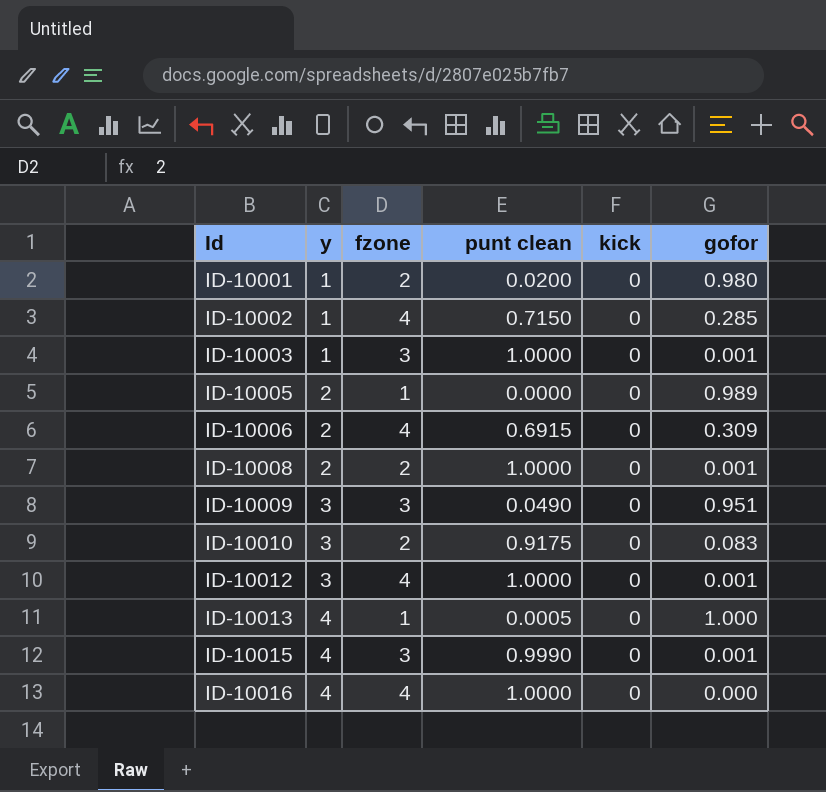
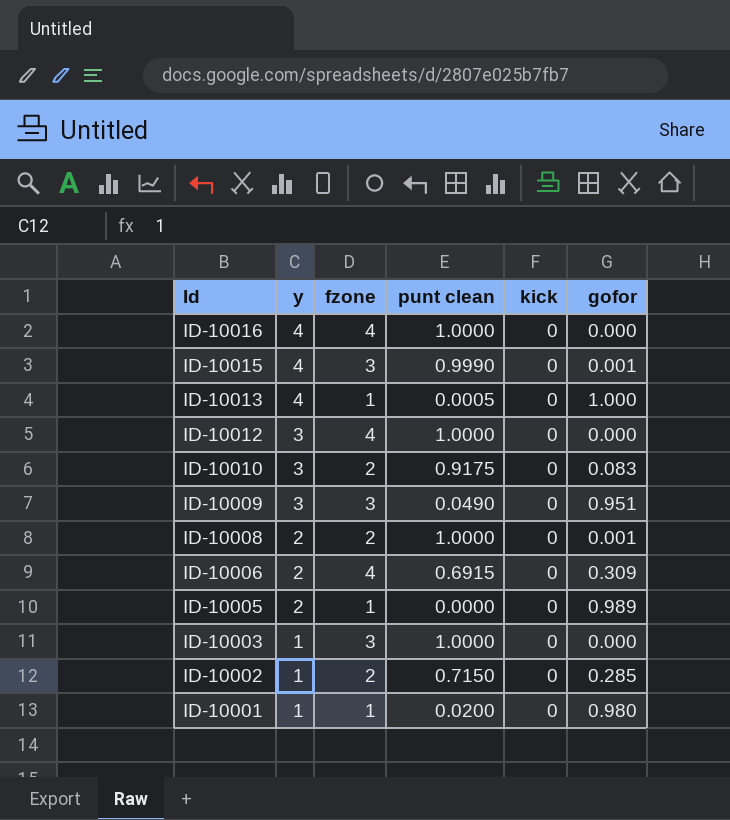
row order: Id ascending -> Id descending
ID-10012 | gofor: 0.001 -> 0.000
ID-10003 | gofor: 0.001 -> 0.000
ID-10002 | fzone: 4 -> 2
ID-10001 | fzone: 2 -> 1

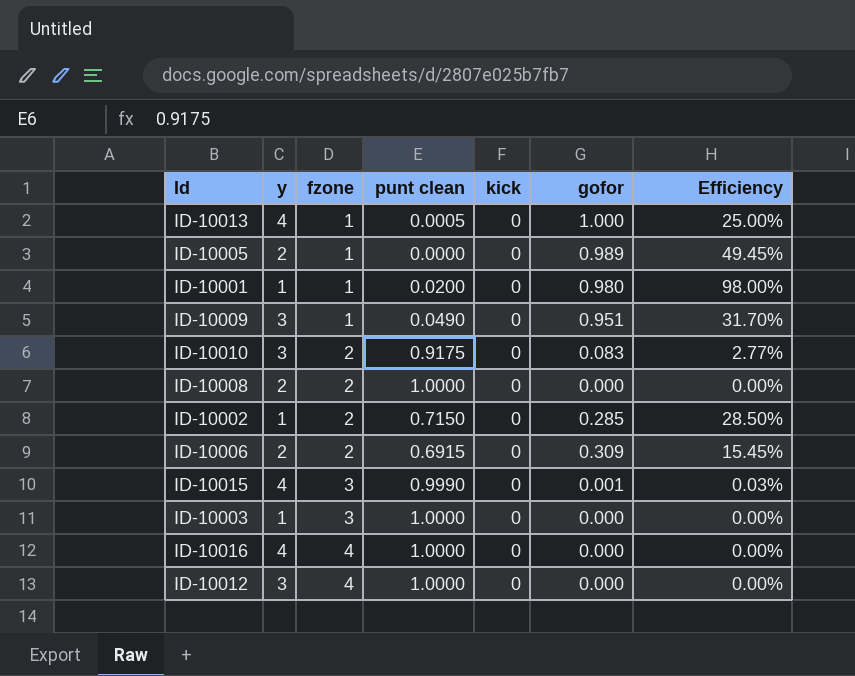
row order: Id descending -> fzone ascending
column Efficiency | formula: none -> [gofor] / [y]
ID-10009 | fzone: 3 -> 1
ID-10008 | gofor: 0.001 -> 0.000
ID-10006 | fzone: 4 -> 2

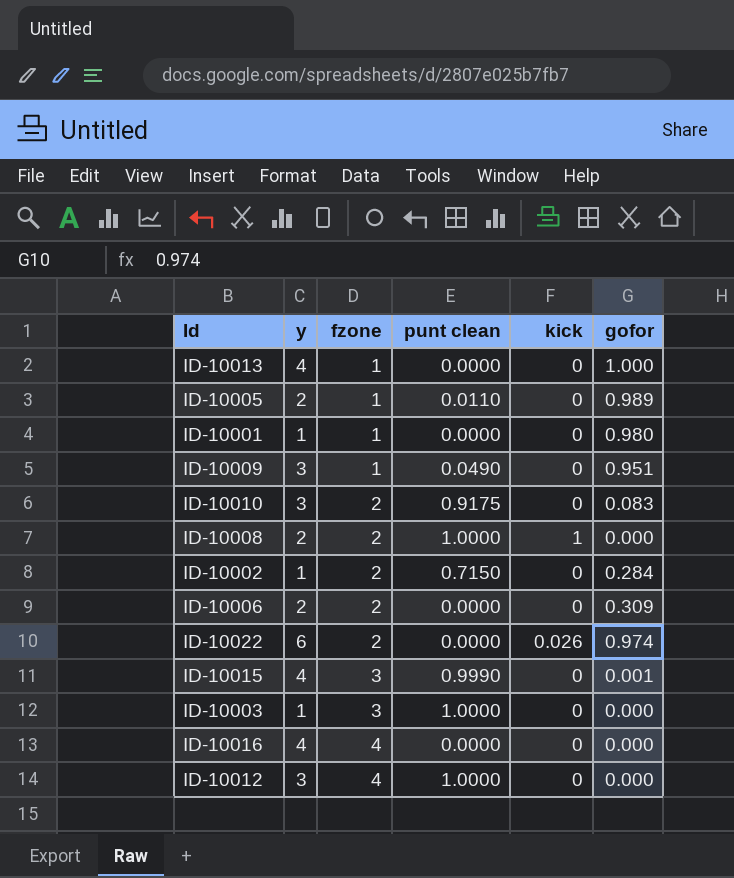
column Efficiency | formula: [gofor] / [y] -> none
ID-10013 | punt clean: 0.0005 -> 0.0000
ID-10005 | punt clean: 0.0000 -> 0.0110
ID-10001 | punt clean: 0.0200 -> 0.0000
ID-10008 | kick: 0 -> 1
ID-10002 | gofor: 0.285 -> 0.284
ID-10006 | punt clean: 0.6915 -> 0.0000
row ID-10022: none -> 6 | 2 | 0.0000 | 0.026 | 0.974
ID-10016 | punt clean: 1.0000 -> 0.0000

